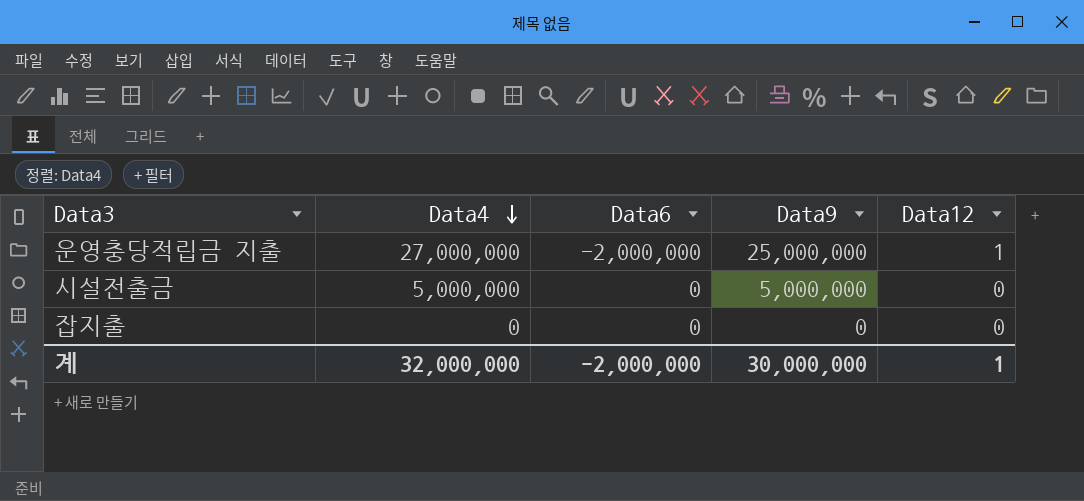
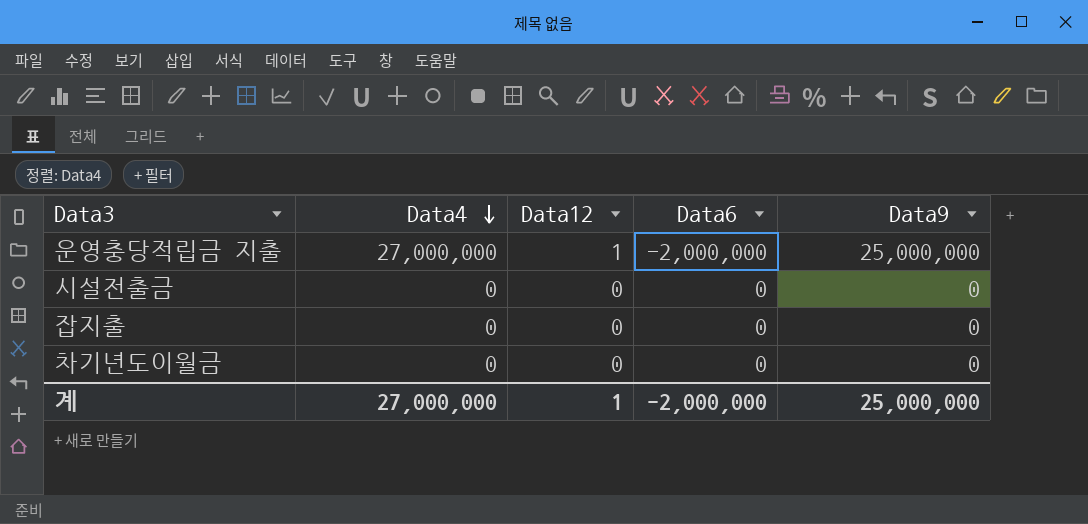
column Data12 | position: 5 -> 3
시설전출금 | Data4: 5,000,000 -> 0
시설전출금 | Data9: 5,000,000 -> 0
row 차기년도이월금: none -> 0 | 0 | 0 | 0
계 | Data4: 32,000,000 -> 27,000,000
계 | Data9: 30,000,000 -> 25,000,000

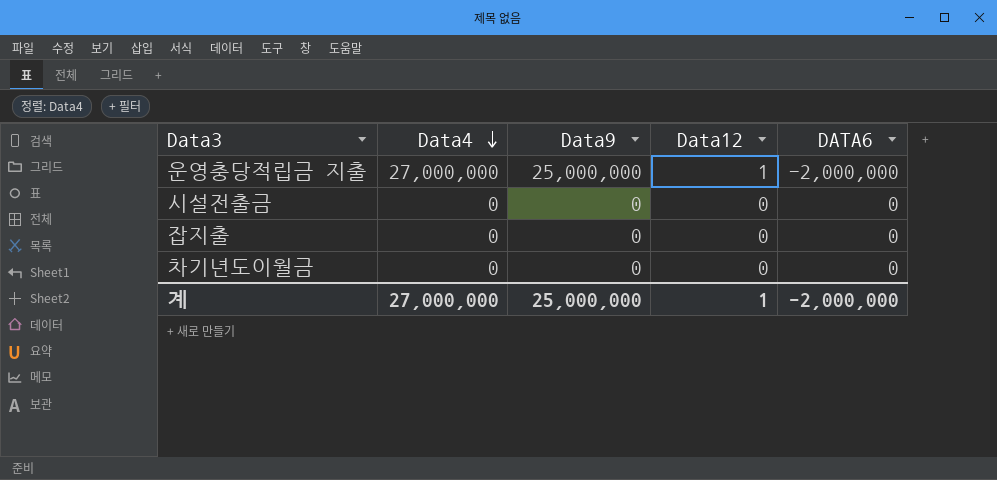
column Data9 | position: 5 -> 3
column name: Data6 -> DATA6

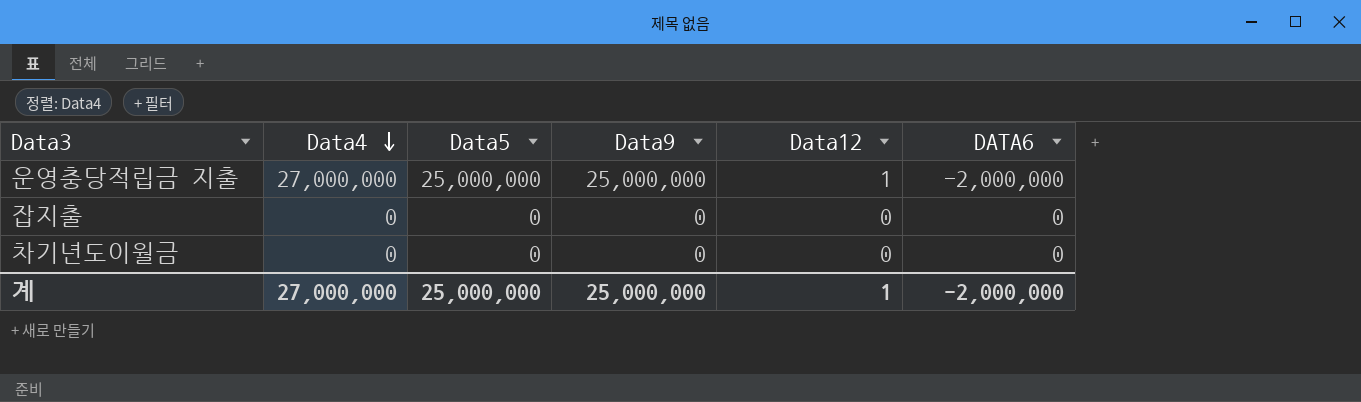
column Data5 | position: none -> 3
row 시설전출금: 0 | 0 | 0 | 0 -> none

